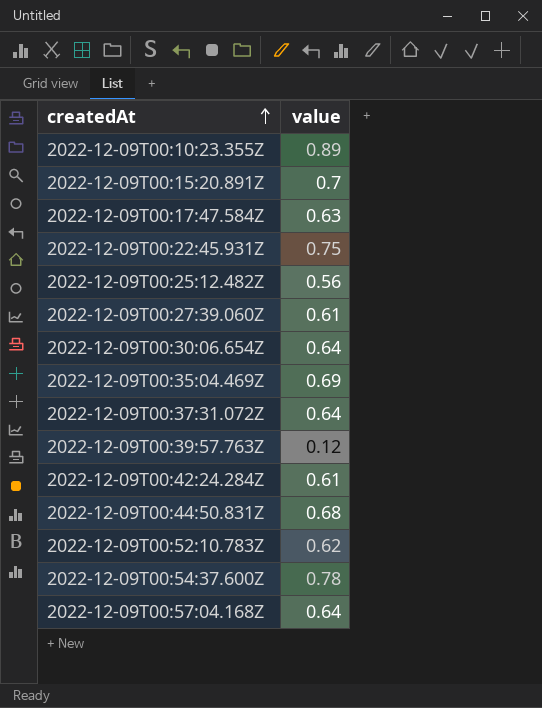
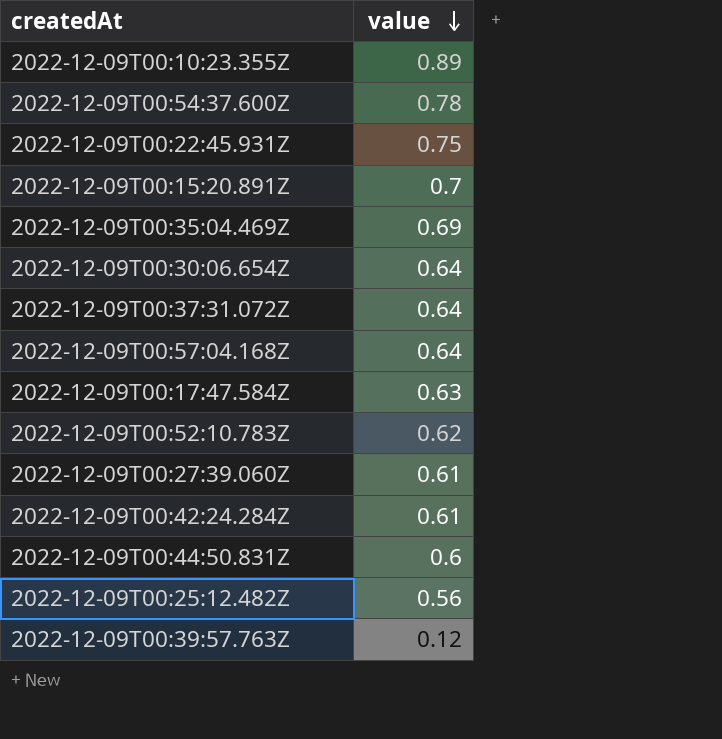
row order: createdAt ascending -> value descending
2022-12-09T00:44:50.831Z | value: 0.68 -> 0.6

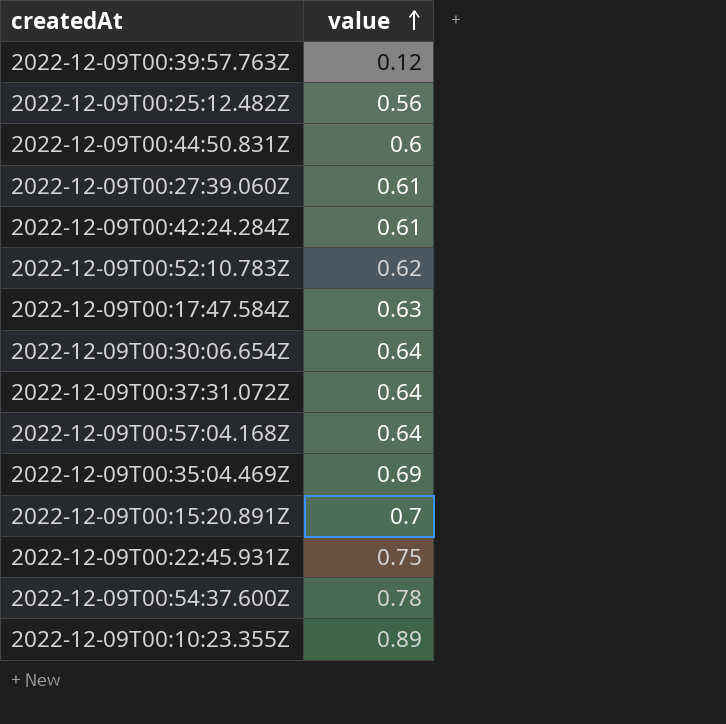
row order: value descending -> value ascending

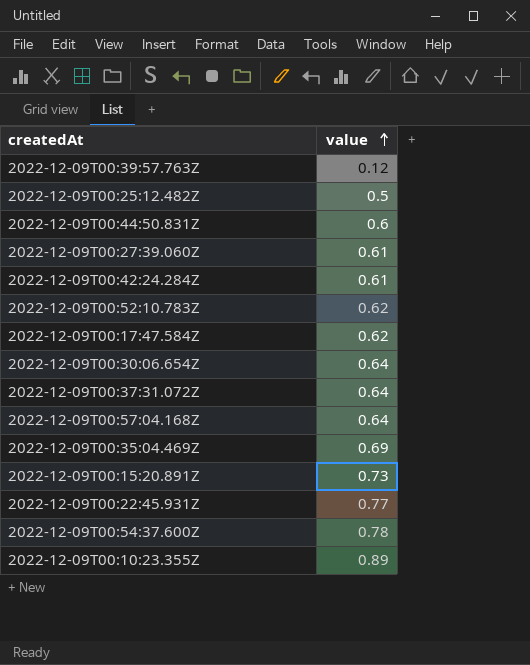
2022-12-09T00:25:12.482Z | value: 0.56 -> 0.5
2022-12-09T00:17:47.584Z | value: 0.63 -> 0.62
2022-12-09T00:15:20.891Z | value: 0.7 -> 0.73
2022-12-09T00:22:45.931Z | value: 0.75 -> 0.77

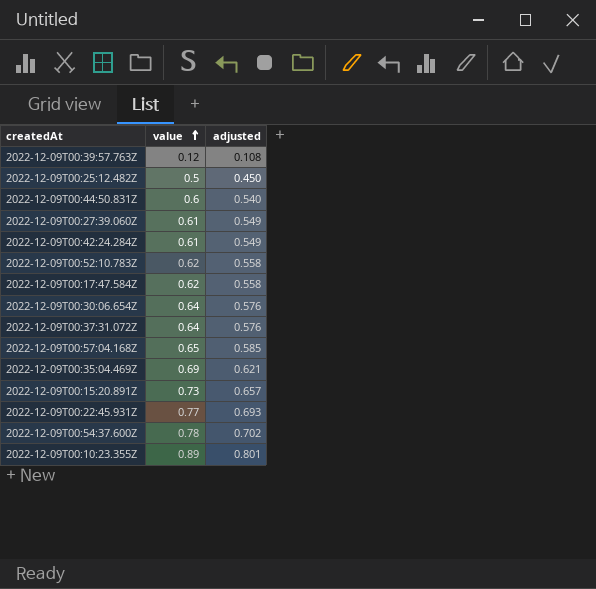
column adjusted | formula: none -> [value] * 0.9
2022-12-09T00:57:04.168Z | value: 0.64 -> 0.65

